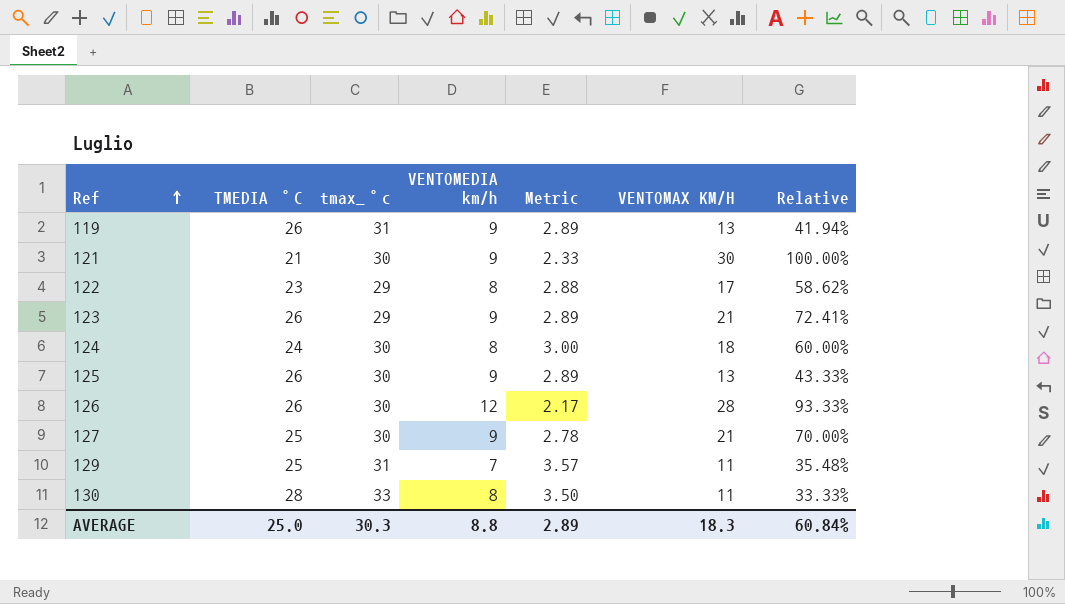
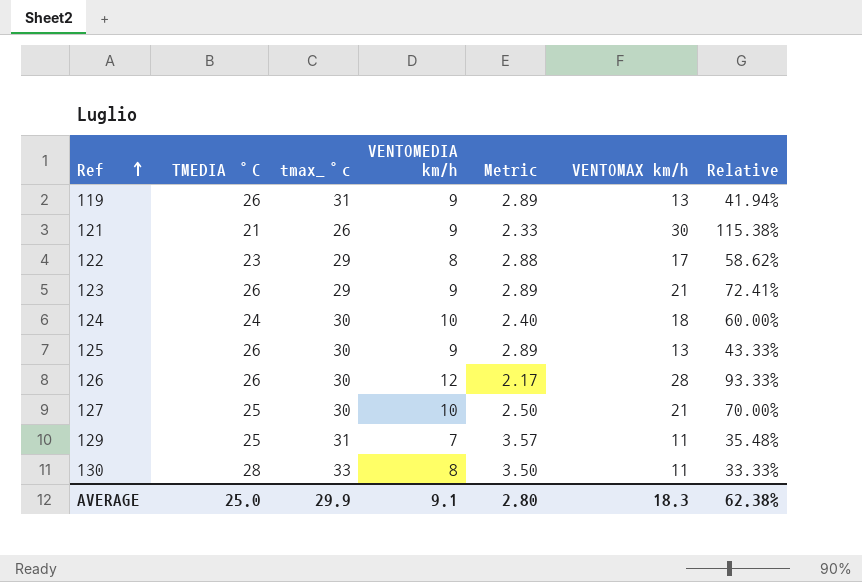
column name: VENTOMAX KM/H -> VENTOMAX km/h
121 | tmax_°c: 30 -> 26
121 | Relative: 100.00% -> 115.38%
124 | VENTOMEDIA km/h: 8 -> 10
124 | Metric: 3.00 -> 2.40
127 | VENTOMEDIA km/h: 9 -> 10
127 | Metric: 2.78 -> 2.50
AVERAGE | tmax_°c: 30.3 -> 29.9
AVERAGE | VENTOMEDIA km/h: 8.8 -> 9.1
AVERAGE | Metric: 2.89 -> 2.80
AVERAGE | Relative: 60.84% -> 62.38%

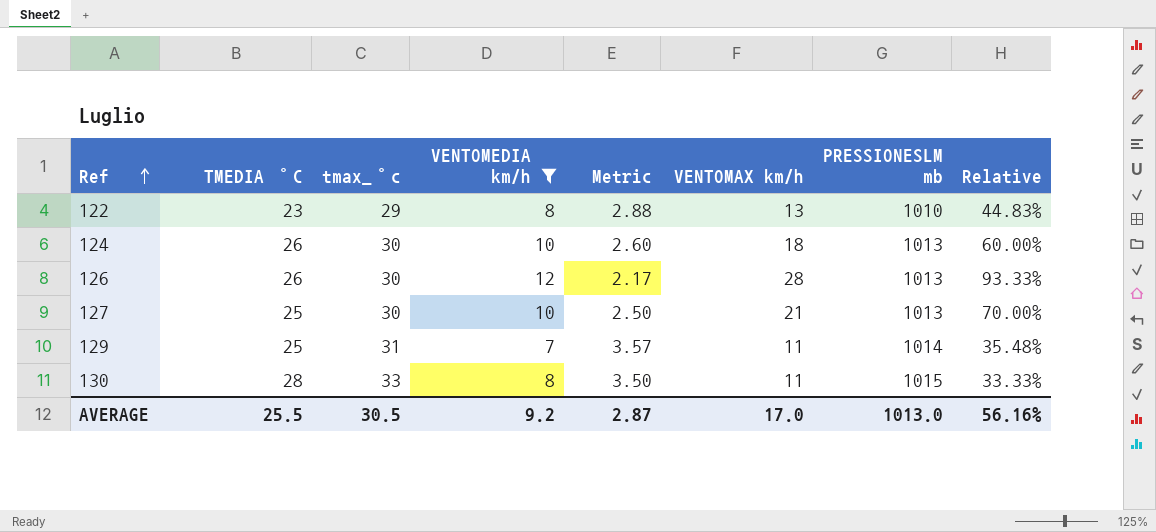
filter: none -> VENTOMEDIA km/h != 9
column PRESSIONESLM mb | position: none -> 7
122 | VENTOMAX km/h: 17 -> 13
122 | Relative: 58.62% -> 44.83%
124 | TMEDIA °C: 24 -> 26
124 | Metric: 2.40 -> 2.60
AVERAGE | TMEDIA °C: 25.0 -> 25.5
AVERAGE | tmax_°c: 29.9 -> 30.5
AVERAGE | VENTOMEDIA km/h: 9.1 -> 9.2
AVERAGE | Metric: 2.80 -> 2.87
AVERAGE | VENTOMAX km/h: 18.3 -> 17.0
AVERAGE | Relative: 62.38% -> 56.16%

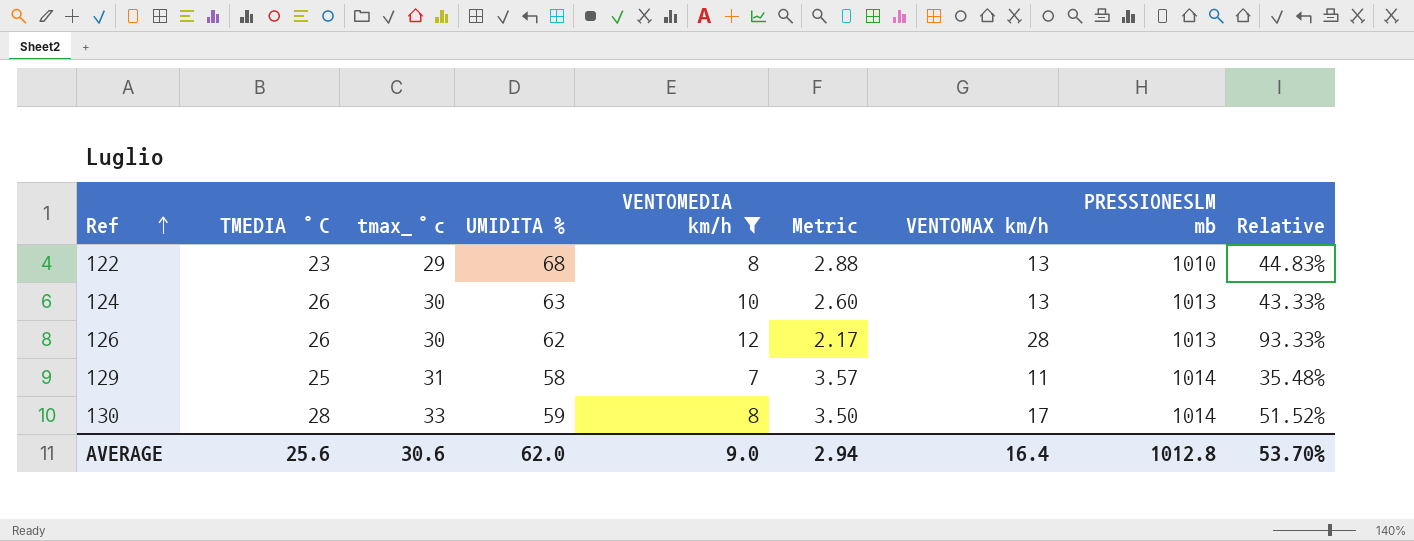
column UMIDITA % | position: none -> 4
row 127: 25 | 30 | 10 | 2.50 | 21 | 1013 | 70.00% -> none
124 | VENTOMAX km/h: 18 -> 13
124 | Relative: 60.00% -> 43.33%
130 | VENTOMAX km/h: 11 -> 17
130 | PRESSIONESLM mb: 1015 -> 1014
130 | Relative: 33.33% -> 51.52%
AVERAGE | TMEDIA °C: 25.5 -> 25.6
AVERAGE | tmax_°c: 30.5 -> 30.6
AVERAGE | VENTOMEDIA km/h: 9.2 -> 9.0
AVERAGE | Metric: 2.87 -> 2.94
AVERAGE | VENTOMAX km/h: 17.0 -> 16.4
AVERAGE | PRESSIONESLM mb: 1013.0 -> 1012.8
AVERAGE | Relative: 56.16% -> 53.70%

